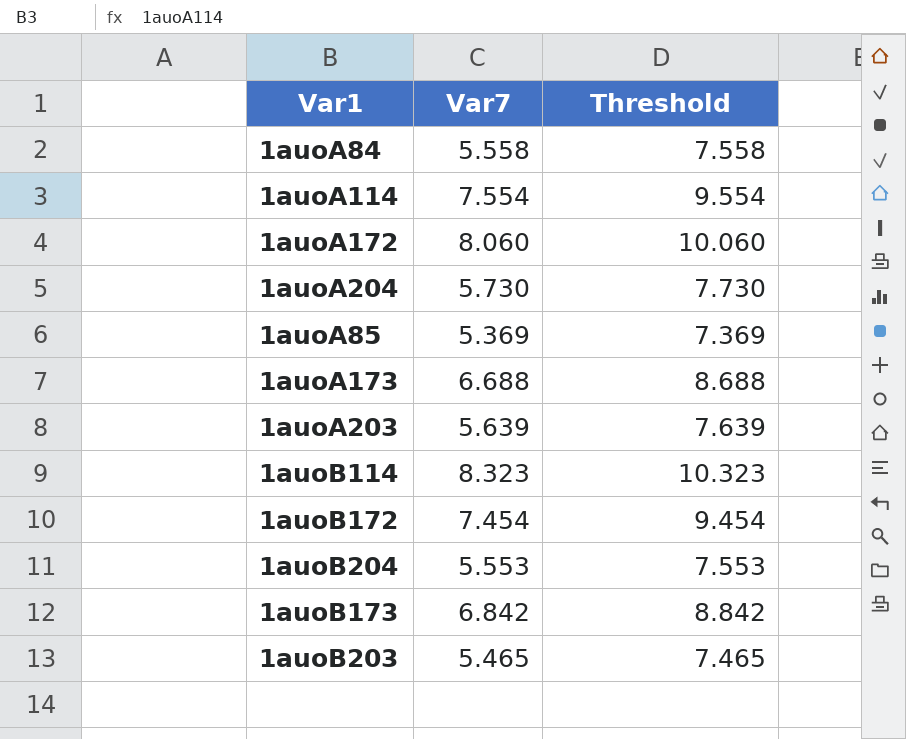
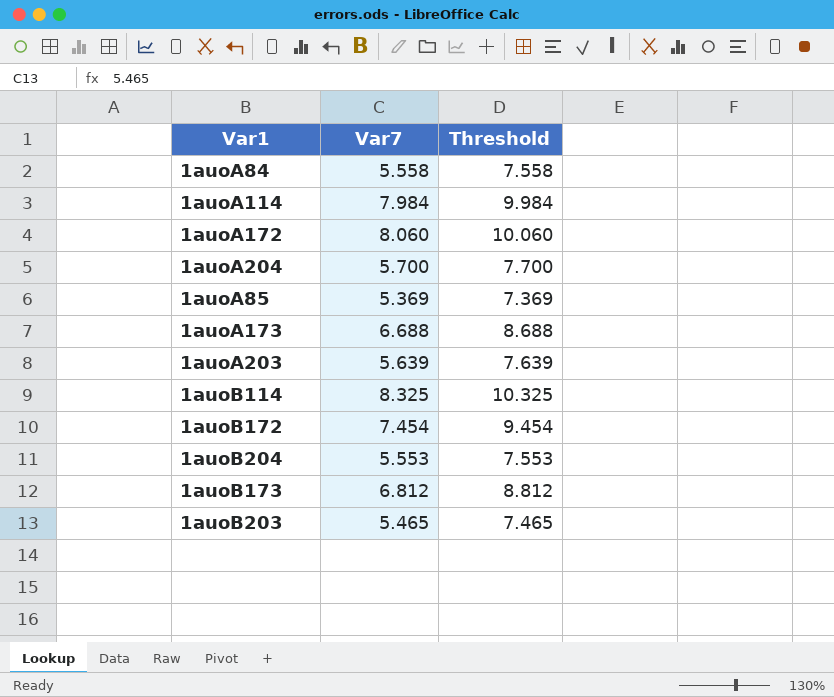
1auoA114 | Var7: 7.554 -> 7.984
1auoA114 | Threshold: 9.554 -> 9.984
1auoA204 | Var7: 5.730 -> 5.700
1auoA204 | Threshold: 7.730 -> 7.700
1auoB114 | Var7: 8.323 -> 8.325
1auoB114 | Threshold: 10.323 -> 10.325
1auoB173 | Var7: 6.842 -> 6.812
1auoB173 | Threshold: 8.842 -> 8.812

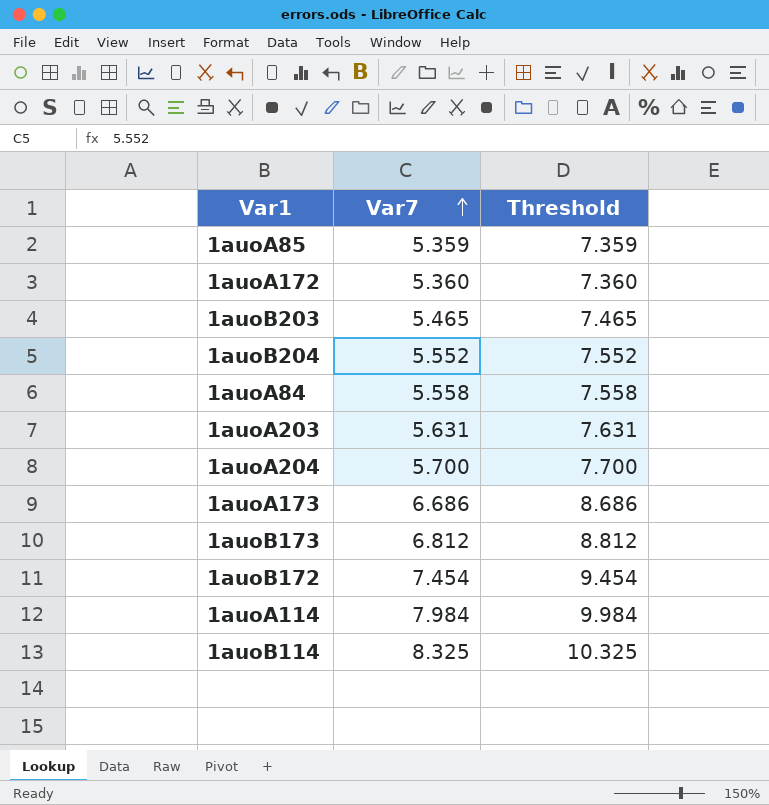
row order: none -> Var7 ascending
1auoA85 | Var7: 5.369 -> 5.359
1auoA85 | Threshold: 7.369 -> 7.359
1auoA172 | Var7: 8.060 -> 5.360
1auoA172 | Threshold: 10.060 -> 7.360
1auoB204 | Var7: 5.553 -> 5.552
1auoB204 | Threshold: 7.553 -> 7.552
1auoA203 | Var7: 5.639 -> 5.631
1auoA203 | Threshold: 7.639 -> 7.631
1auoA173 | Var7: 6.688 -> 6.686
1auoA173 | Threshold: 8.688 -> 8.686

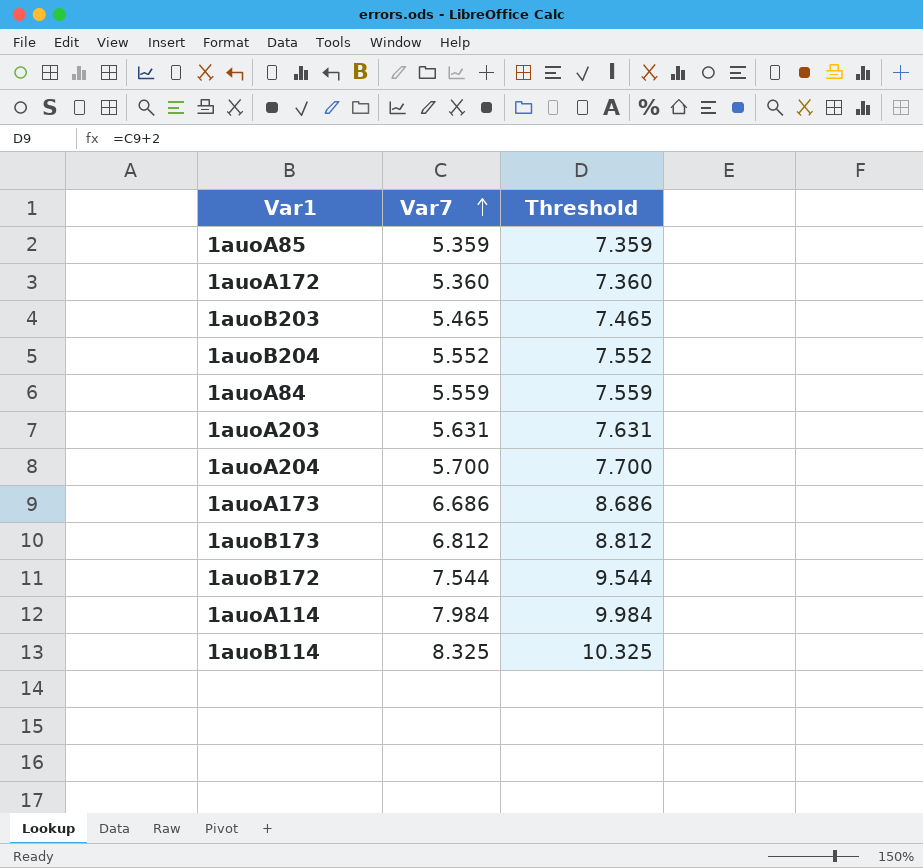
1auoA84 | Var7: 5.558 -> 5.559
1auoA84 | Threshold: 7.558 -> 7.559
1auoB172 | Var7: 7.454 -> 7.544
1auoB172 | Threshold: 9.454 -> 9.544

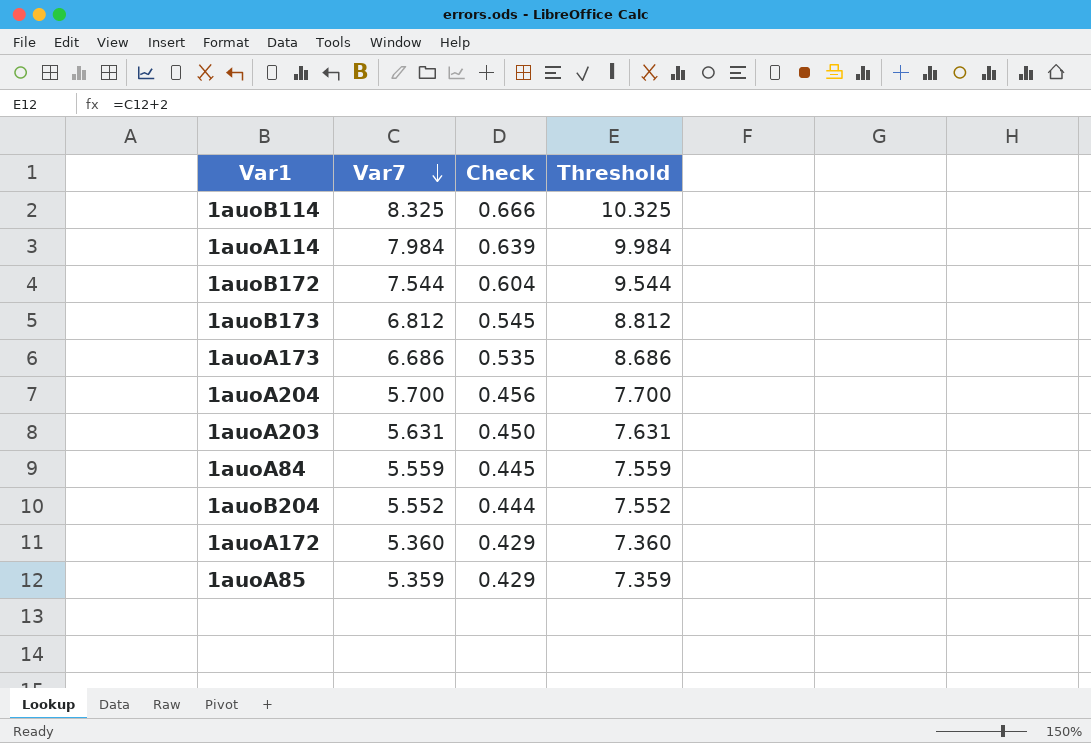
row order: Var7 ascending -> Var7 descending
column Check | formula: none -> [Var7] * 0.08
row 1auoB203: 5.465 | 7.465 -> none

